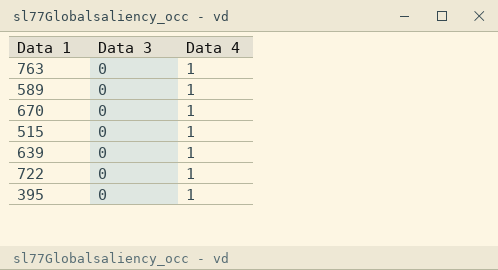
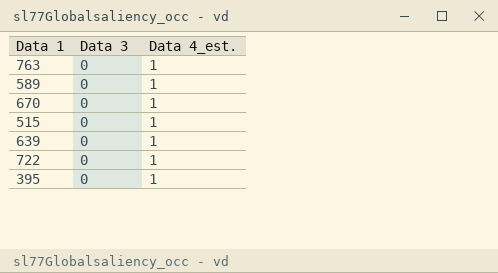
column name: Data 4 -> Data 4_est.

